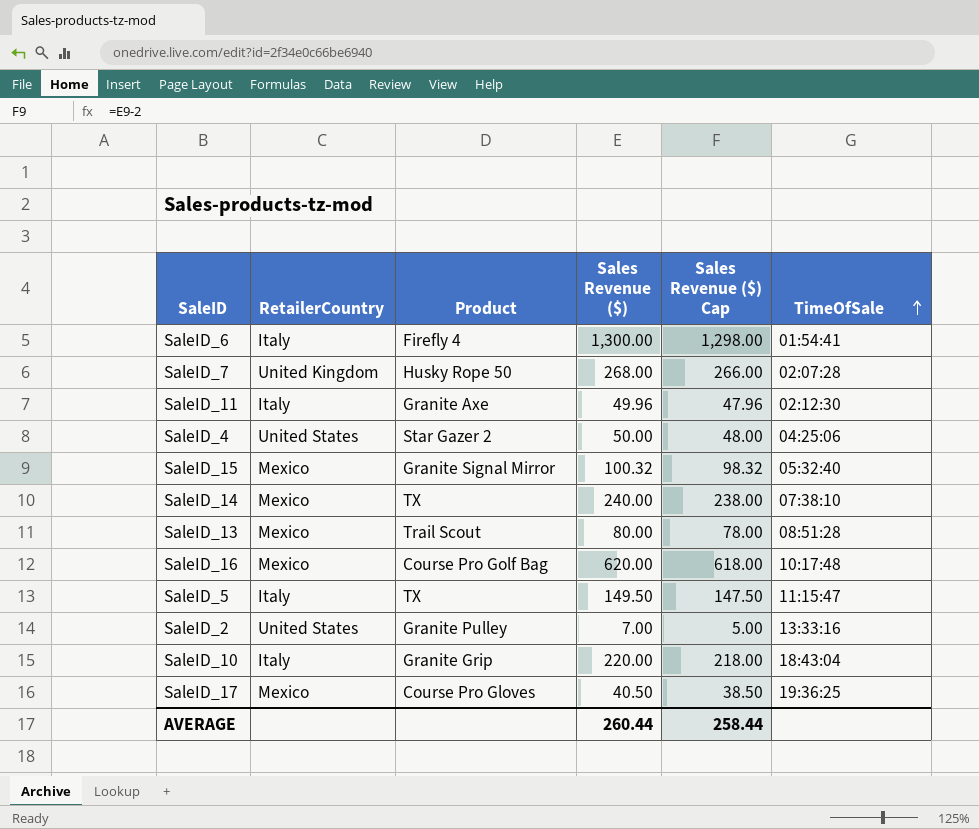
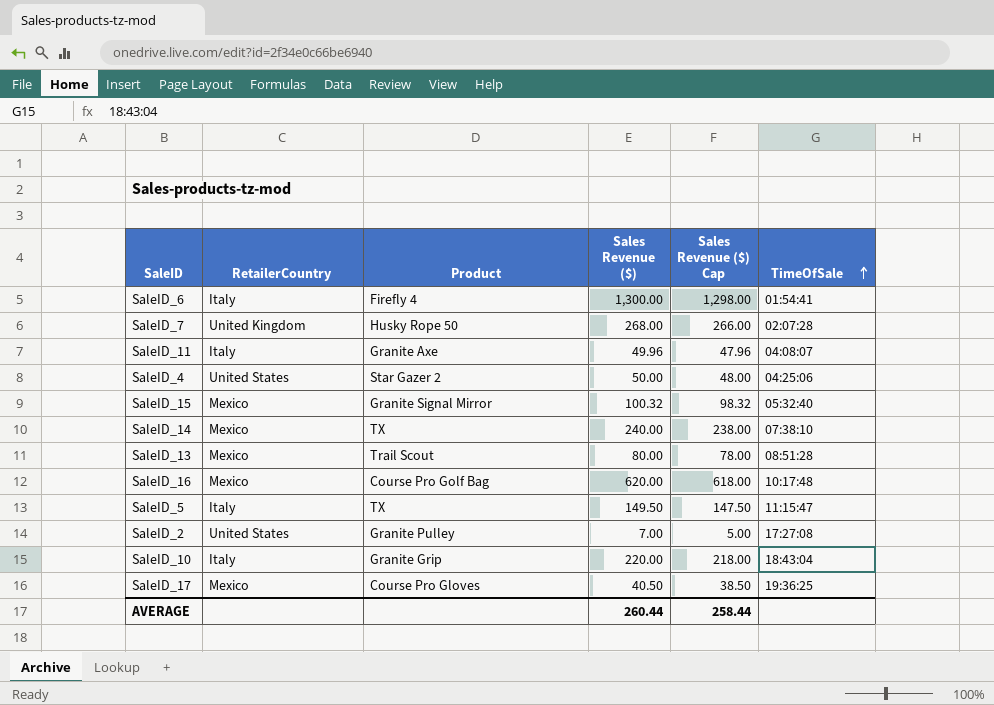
SaleID_11 | TimeOfSale: 02:12:30 -> 04:08:07
SaleID_2 | TimeOfSale: 13:33:16 -> 17:27:08

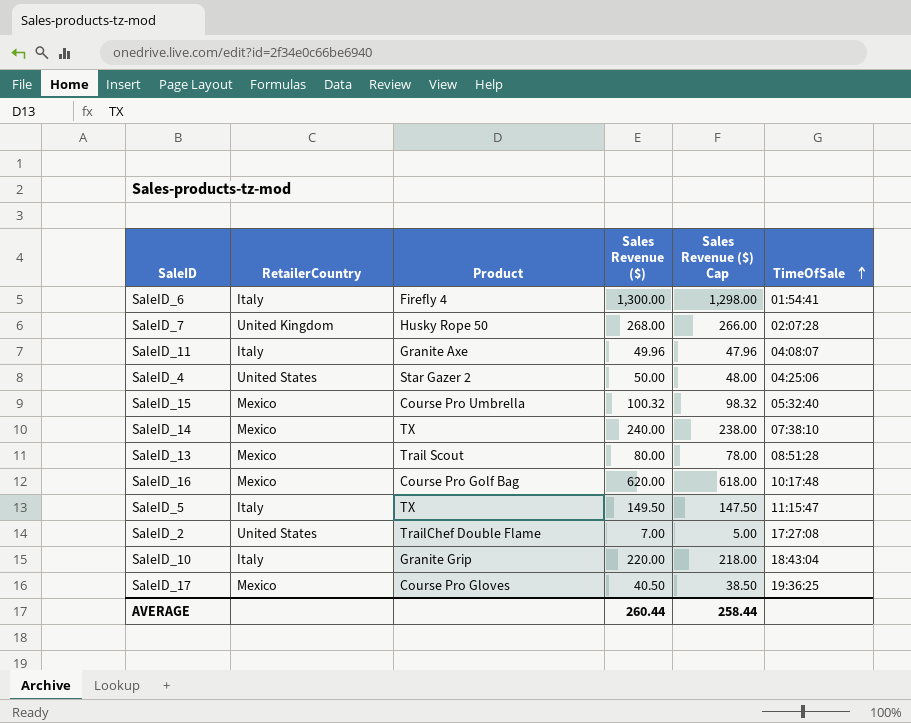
SaleID_15 | Product: Granite Signal Mirror -> Course Pro Umbrella
SaleID_2 | Product: Granite Pulley -> TrailChef Double Flame

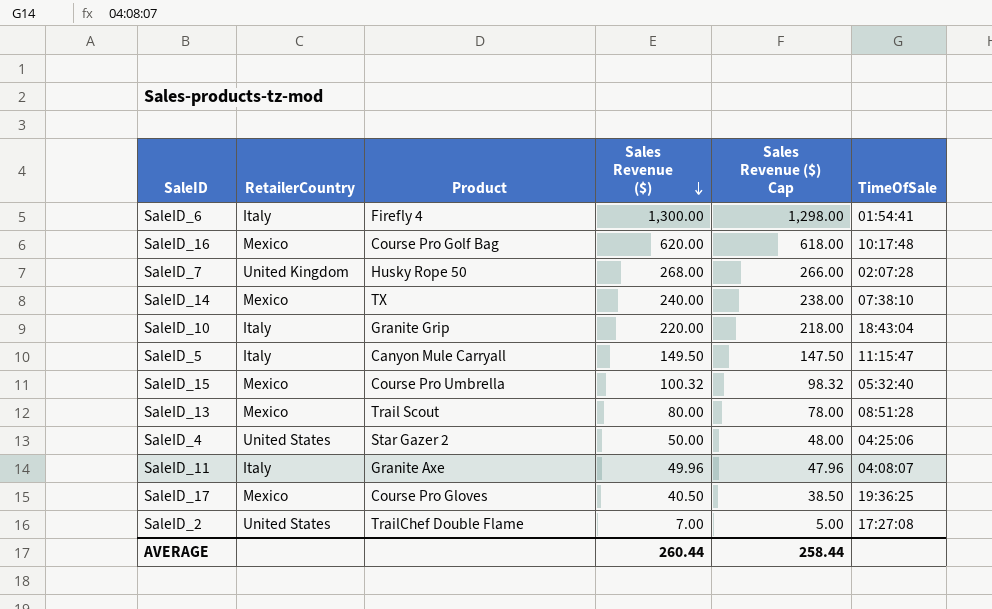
row order: TimeOfSale ascending -> Sales Revenue ($) descending
SaleID_5 | Product: TX -> Canyon Mule Carryall

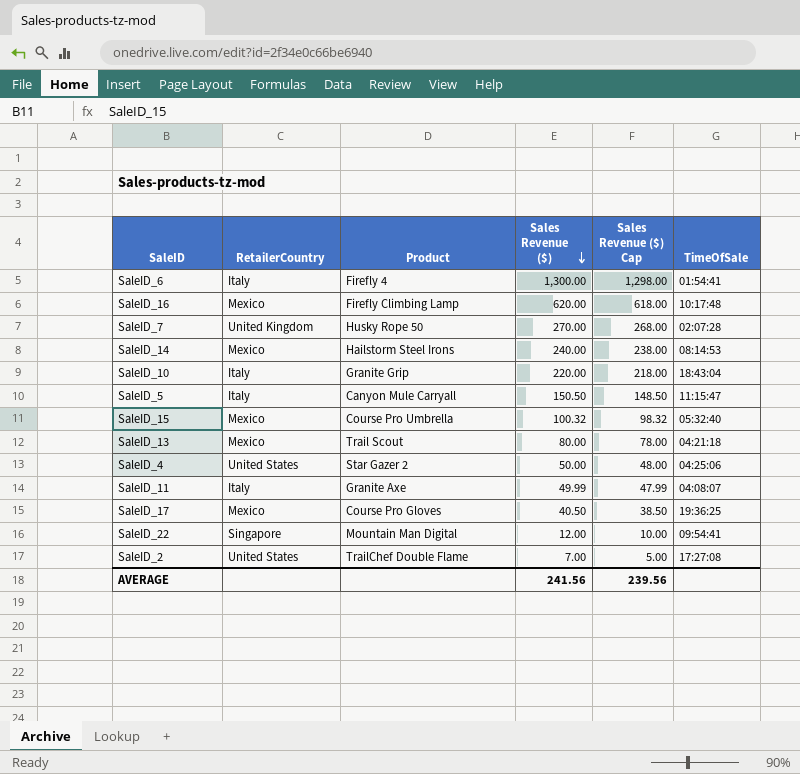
SaleID_16 | Product: Course Pro Golf Bag -> Firefly Climbing Lamp
SaleID_7 | Sales Revenue ($): 268.00 -> 270.00
SaleID_7 | Sales Revenue ($) Cap: 266.00 -> 268.00
SaleID_14 | Product: TX -> Hailstorm Steel Irons
SaleID_14 | TimeOfSale: 07:38:10 -> 08:14:53
SaleID_5 | Sales Revenue ($): 149.50 -> 150.50
SaleID_5 | Sales Revenue ($) Cap: 147.50 -> 148.50
SaleID_13 | TimeOfSale: 08:51:28 -> 04:21:18
SaleID_11 | Sales Revenue ($): 49.96 -> 49.99
SaleID_11 | Sales Revenue ($) Cap: 47.96 -> 47.99
row SaleID_22: none -> Singapore | Mountain Man Digital | 12.00 | 10.00 | 09:54:41
AVERAGE | Sales Revenue ($): 260.44 -> 241.56
AVERAGE | Sales Revenue ($) Cap: 258.44 -> 239.56

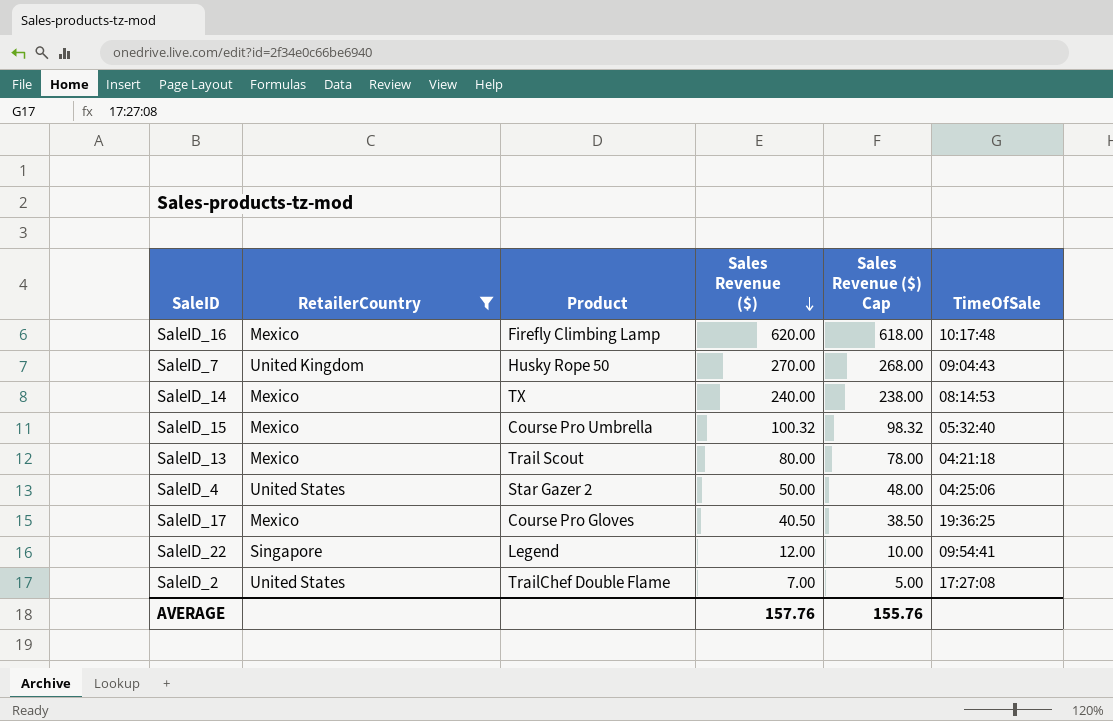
filter: none -> RetailerCountry != Italy
SaleID_7 | TimeOfSale: 02:07:28 -> 09:04:43
SaleID_14 | Product: Hailstorm Steel Irons -> TX
SaleID_22 | Product: Mountain Man Digital -> Legend
AVERAGE | Sales Revenue ($): 241.56 -> 157.76
AVERAGE | Sales Revenue ($) Cap: 239.56 -> 155.76

